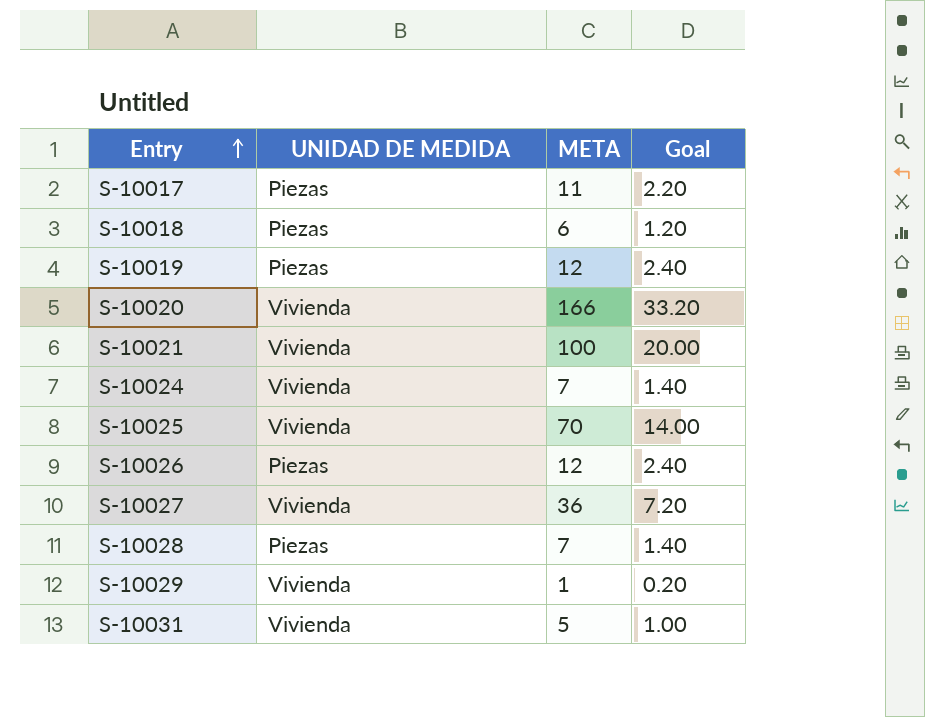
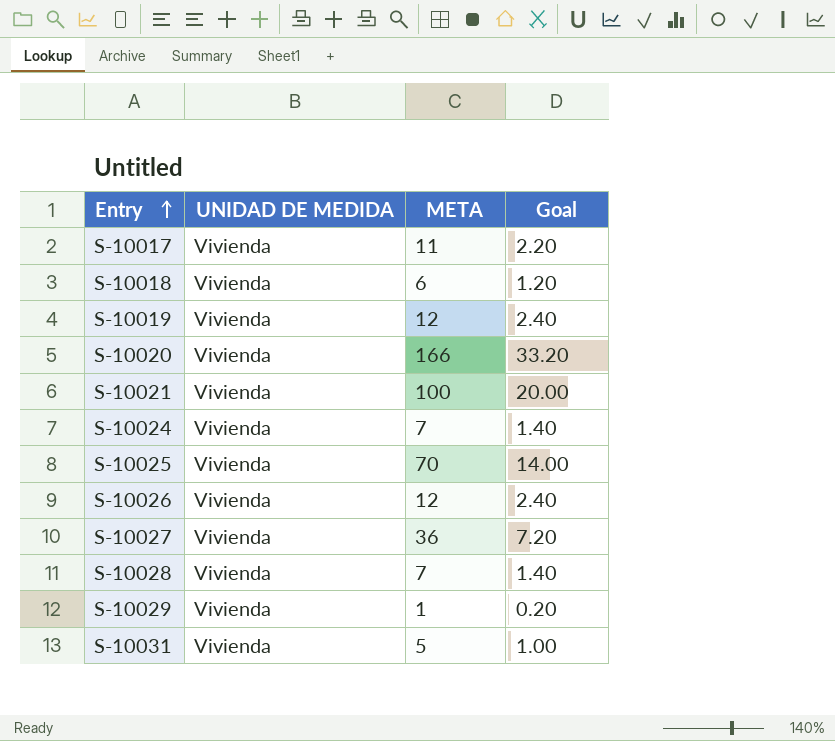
S-10017 | UNIDAD DE MEDIDA: Piezas -> Vivienda
S-10018 | UNIDAD DE MEDIDA: Piezas -> Vivienda
S-10019 | UNIDAD DE MEDIDA: Piezas -> Vivienda
S-10026 | UNIDAD DE MEDIDA: Piezas -> Vivienda
S-10028 | UNIDAD DE MEDIDA: Piezas -> Vivienda

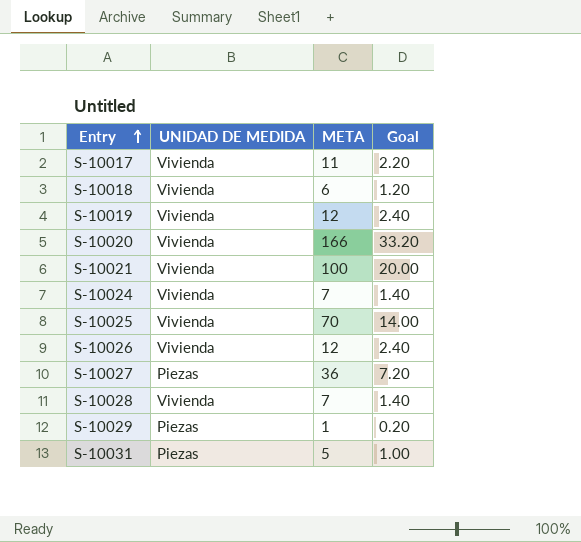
S-10027 | UNIDAD DE MEDIDA: Vivienda -> Piezas
S-10029 | UNIDAD DE MEDIDA: Vivienda -> Piezas
S-10031 | UNIDAD DE MEDIDA: Vivienda -> Piezas

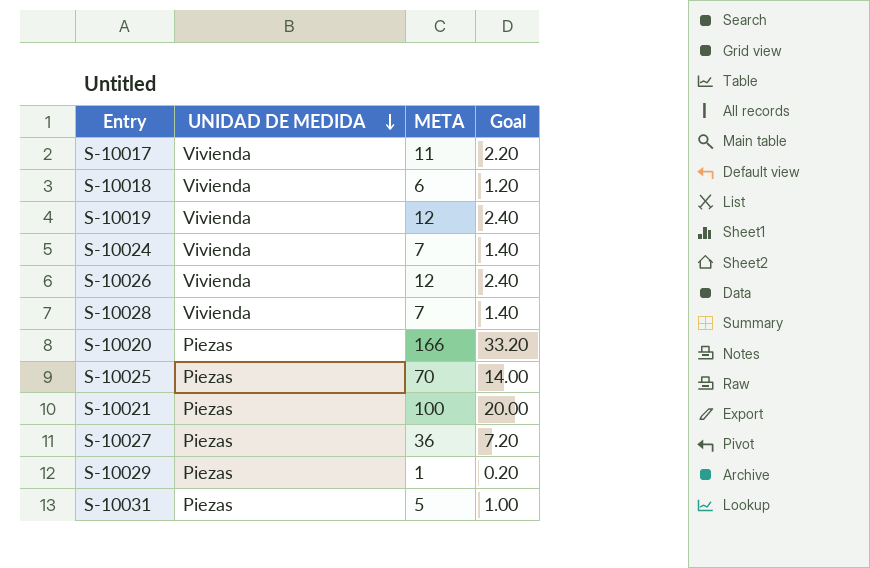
row order: Entry ascending -> UNIDAD DE MEDIDA descending
S-10020 | UNIDAD DE MEDIDA: Vivienda -> Piezas
S-10025 | UNIDAD DE MEDIDA: Vivienda -> Piezas
S-10021 | UNIDAD DE MEDIDA: Vivienda -> Piezas

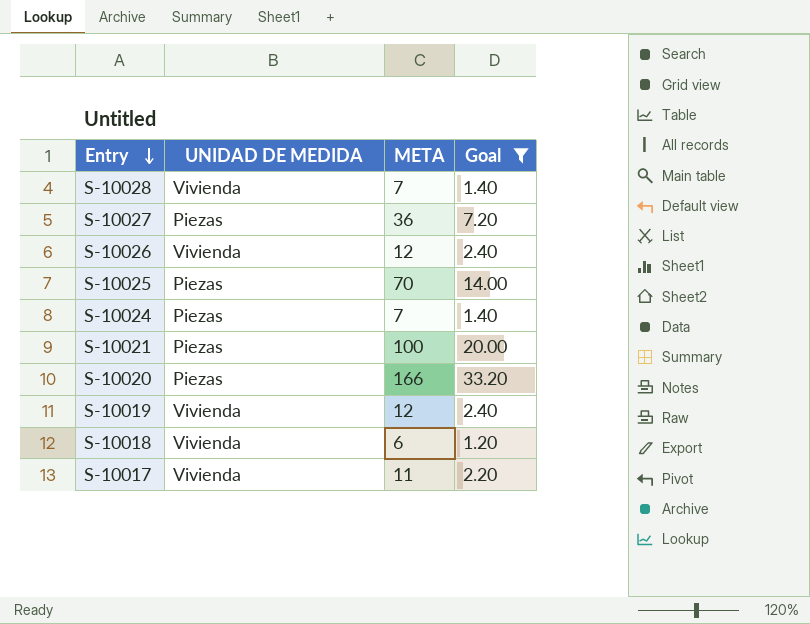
filter: none -> Goal >= 1.20
row order: UNIDAD DE MEDIDA descending -> Entry descending
S-10024 | UNIDAD DE MEDIDA: Vivienda -> Piezas

